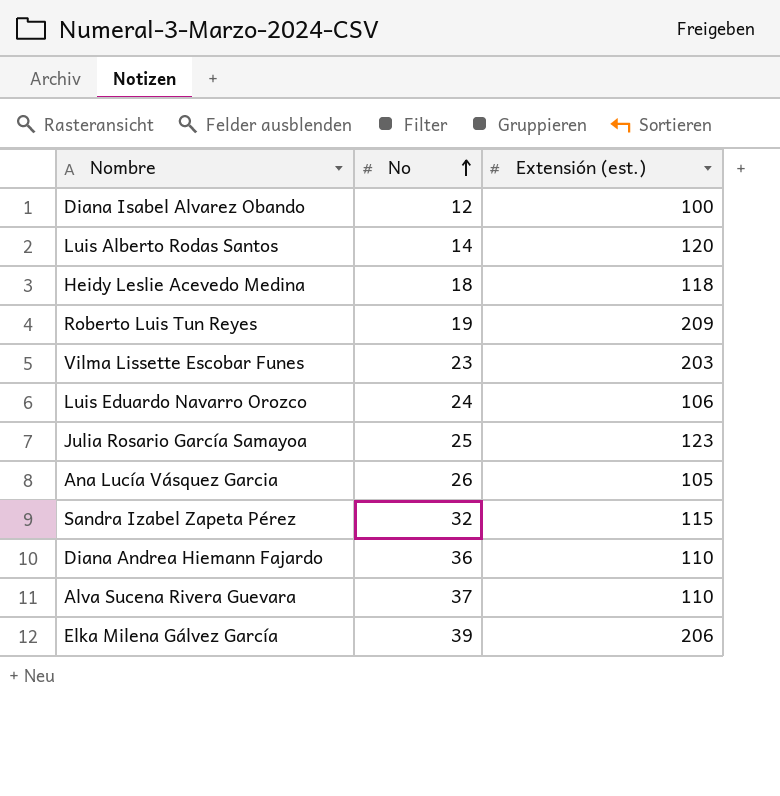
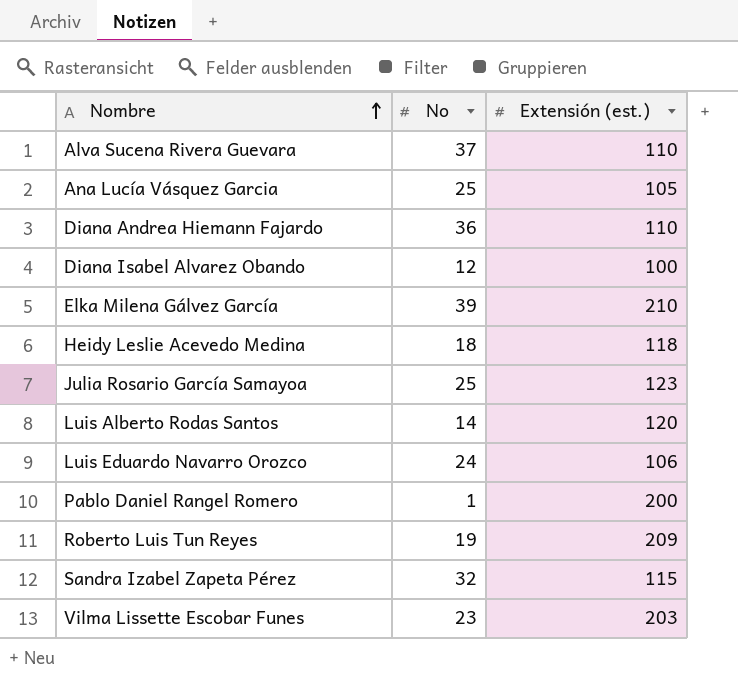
row order: No ascending -> Nombre ascending
Ana Lucía Vásquez Garcia | No: 26 -> 25
Elka Milena Gálvez García | Extensión (est.): 206 -> 210
row Pablo Daniel Rangel Romero: none -> 1 | 200

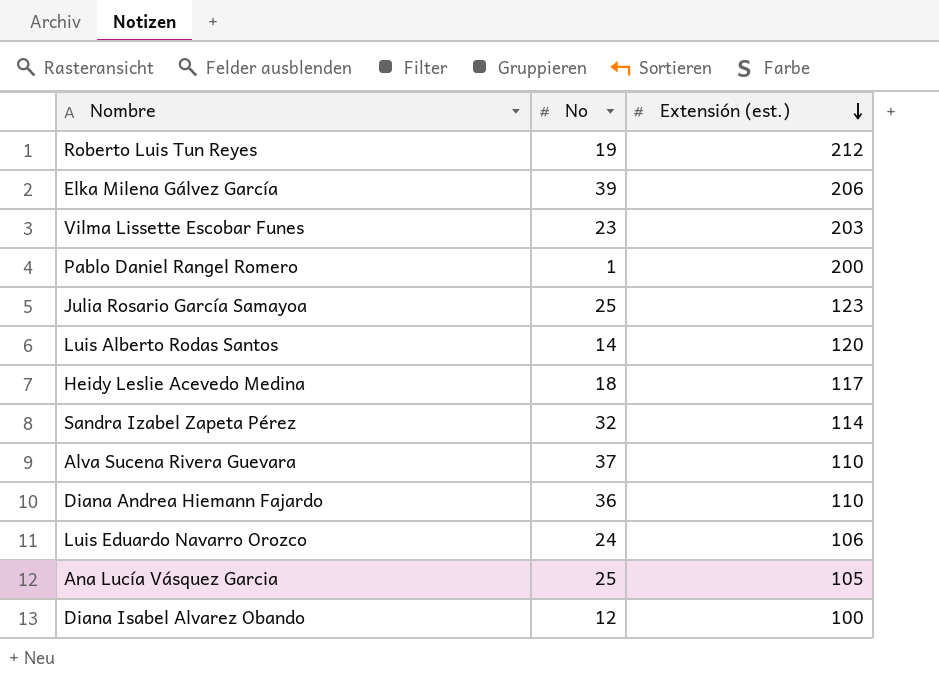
row order: Nombre ascending -> Extensión (est.) descending
Roberto Luis Tun Reyes | Extensión (est.): 209 -> 212
Elka Milena Gálvez García | Extensión (est.): 210 -> 206
Heidy Leslie Acevedo Medina | Extensión (est.): 118 -> 117
Sandra Izabel Zapeta Pérez | Extensión (est.): 115 -> 114

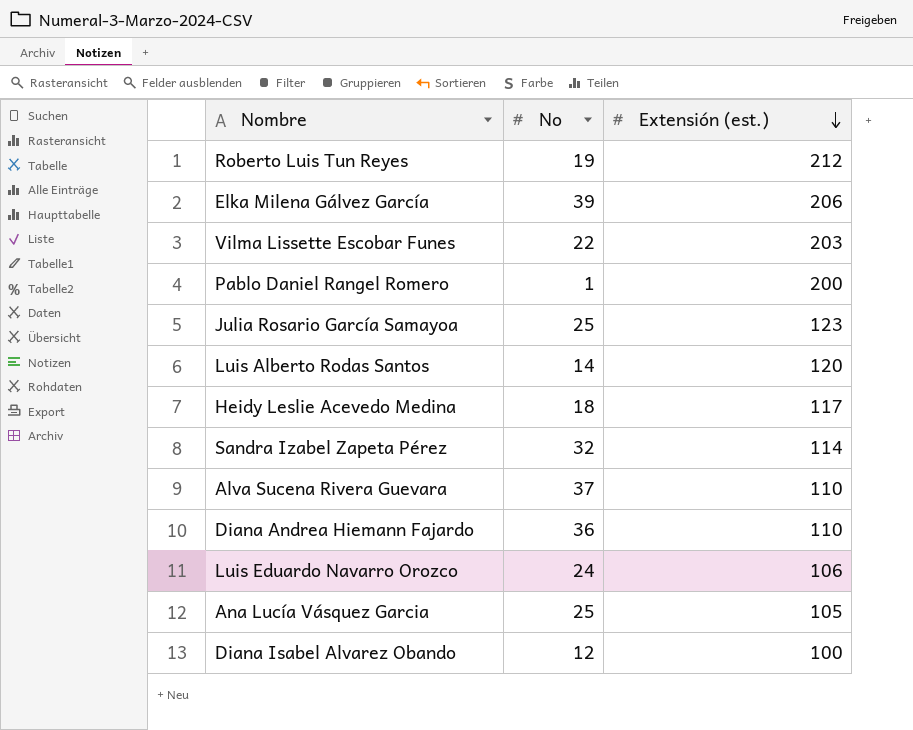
Vilma Lissette Escobar Funes | No: 23 -> 22

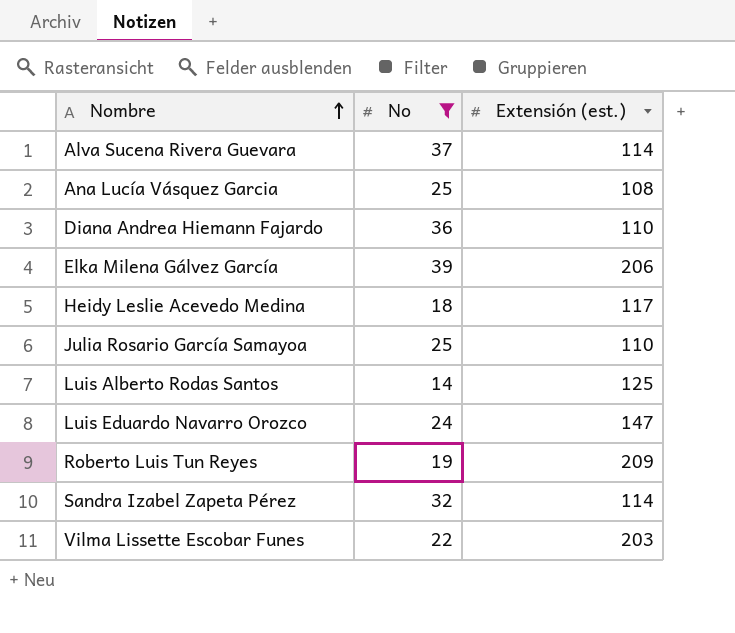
filter: none -> No >= 14
row order: Extensión (est.) descending -> Nombre ascending
Alva Sucena Rivera Guevara | Extensión (est.): 110 -> 114
Ana Lucía Vásquez Garcia | Extensión (est.): 105 -> 108
Julia Rosario García Samayoa | Extensión (est.): 123 -> 110
Luis Alberto Rodas Santos | Extensión (est.): 120 -> 125
Luis Eduardo Navarro Orozco | Extensión (est.): 106 -> 147
Roberto Luis Tun Reyes | Extensión (est.): 212 -> 209

